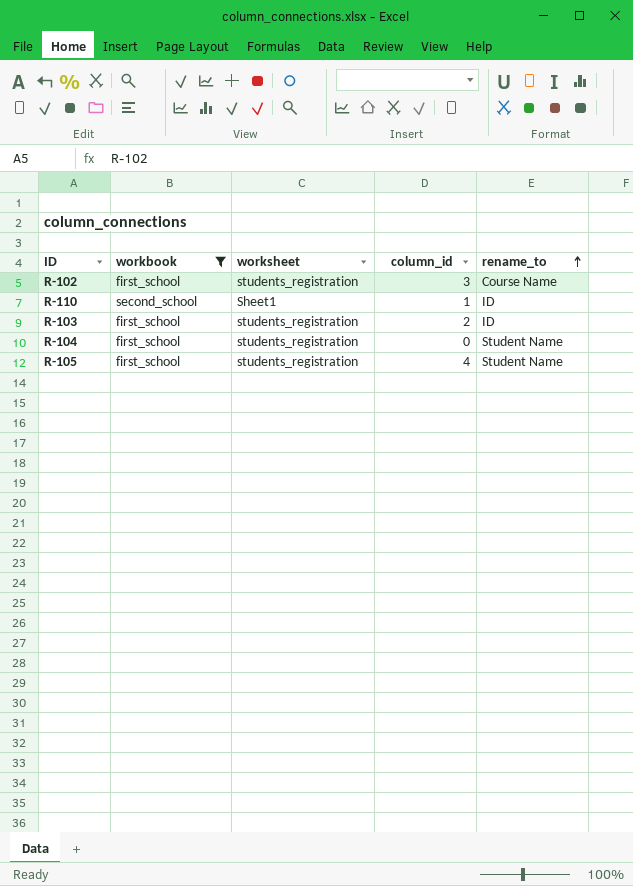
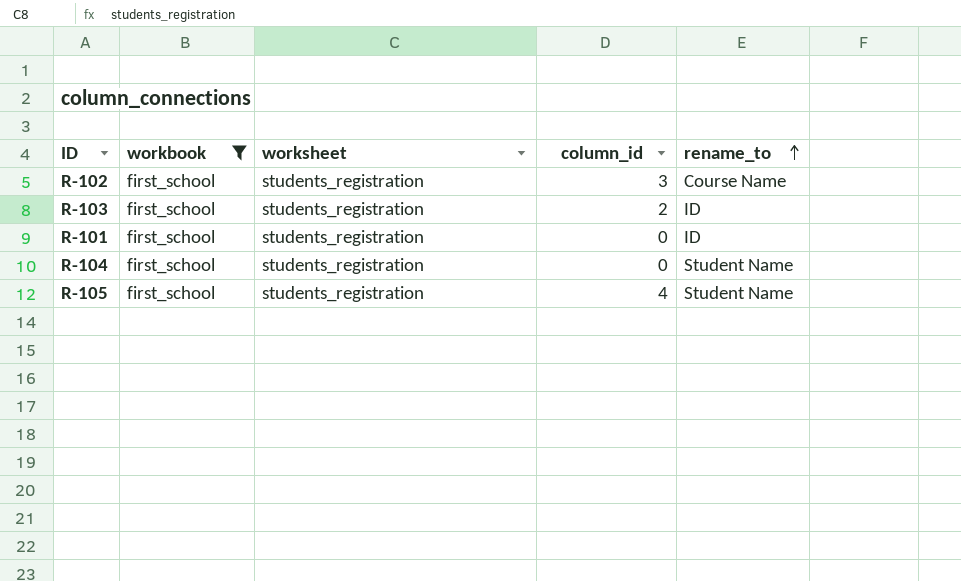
row R-110: second_school | Sheet1 | 1 | ID -> none
row R-101: none -> first_school | students_registration | 0 | ID

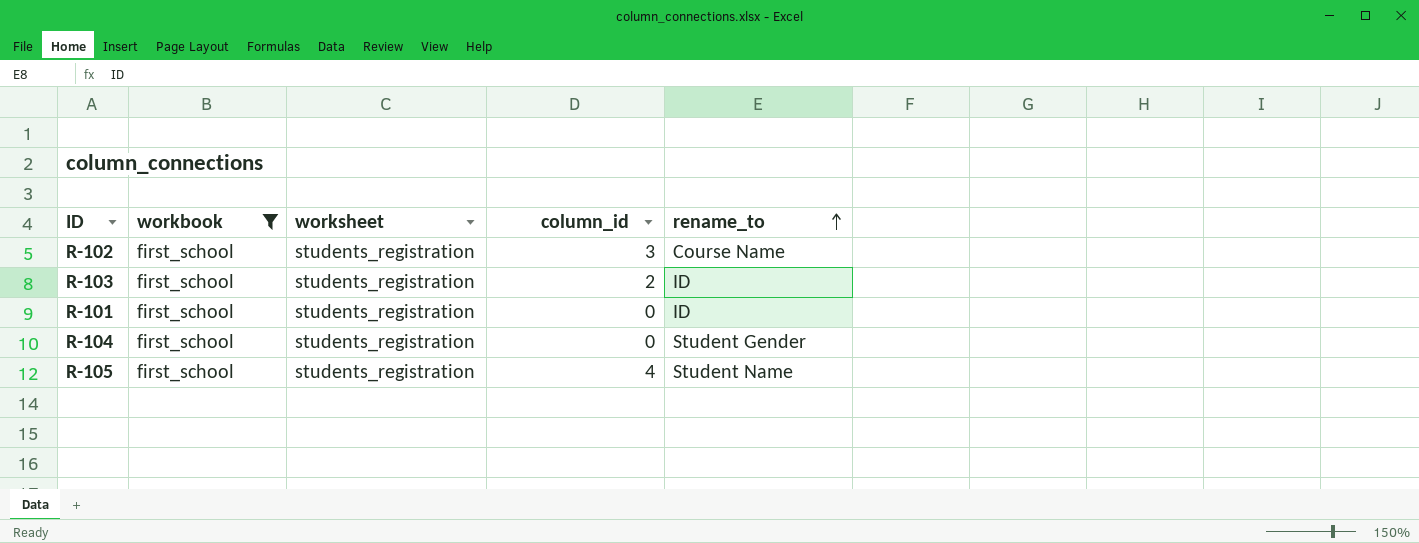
R-104 | rename_to: Student Name -> Student Gender

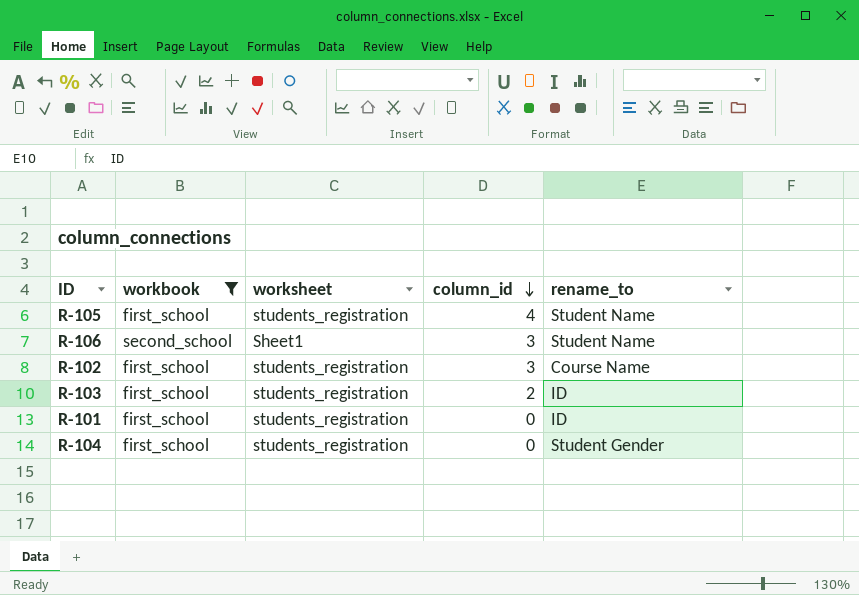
row order: rename_to ascending -> column_id descending
row R-106: none -> second_school | Sheet1 | 3 | Student Name

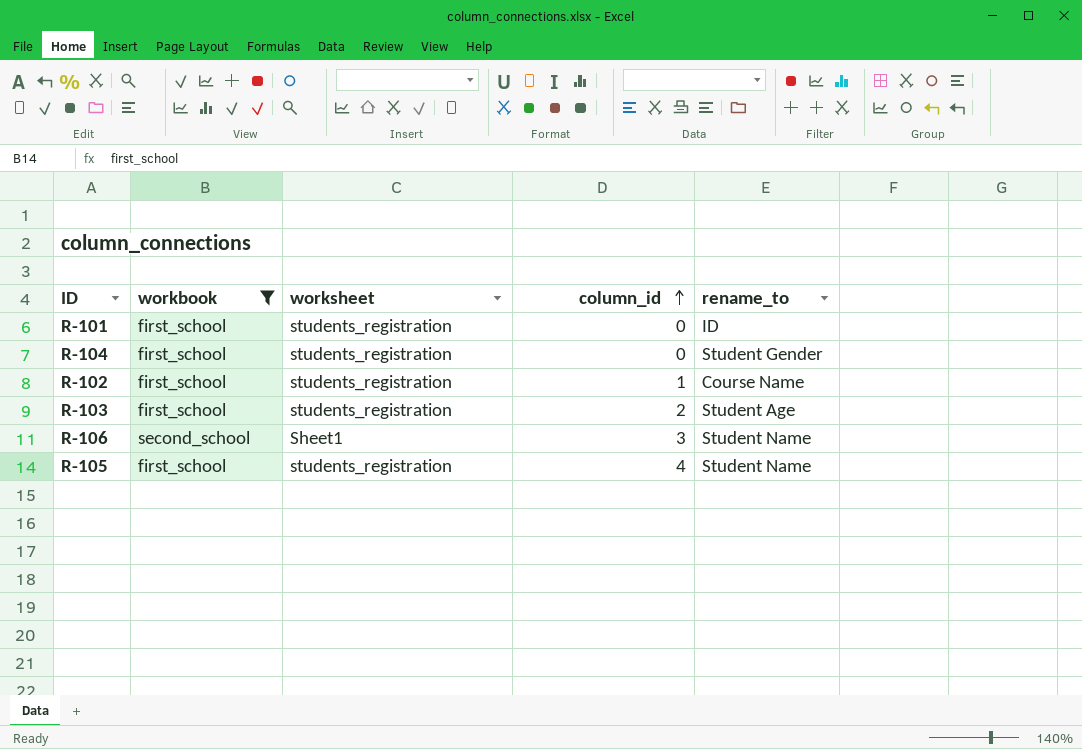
row order: column_id descending -> column_id ascending
R-102 | column_id: 3 -> 1
R-103 | rename_to: ID -> Student Age

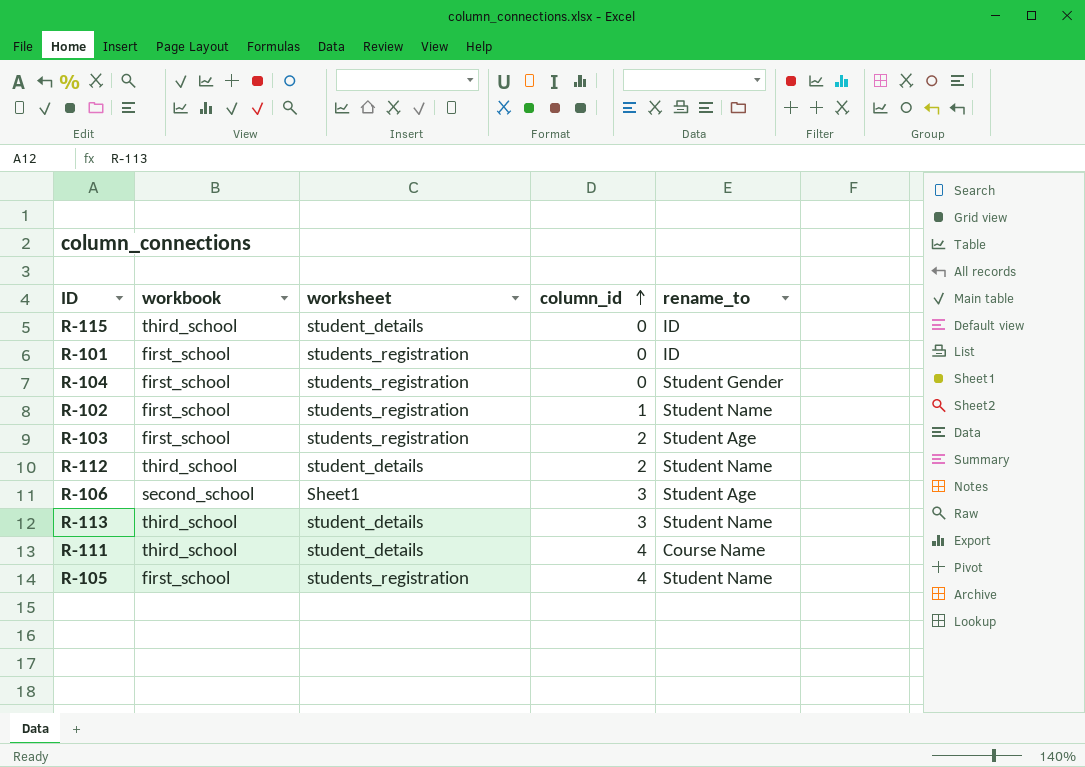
filter: workbook != third_school -> none
R-102 | rename_to: Course Name -> Student Name
R-106 | rename_to: Student Name -> Student Age

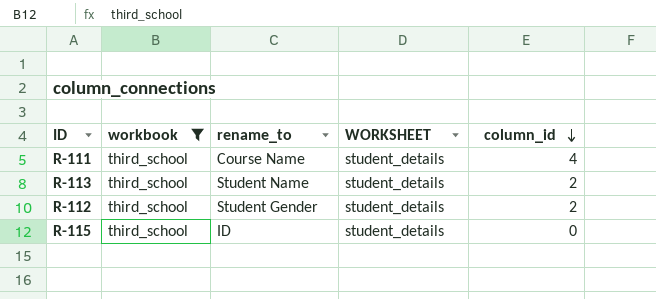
filter: none -> workbook = third_school
row order: column_id ascending -> column_id descending
column rename_to | position: 5 -> 3
column name: worksheet -> WORKSHEET
R-113 | column_id: 3 -> 2
R-112 | rename_to: Student Name -> Student Gender

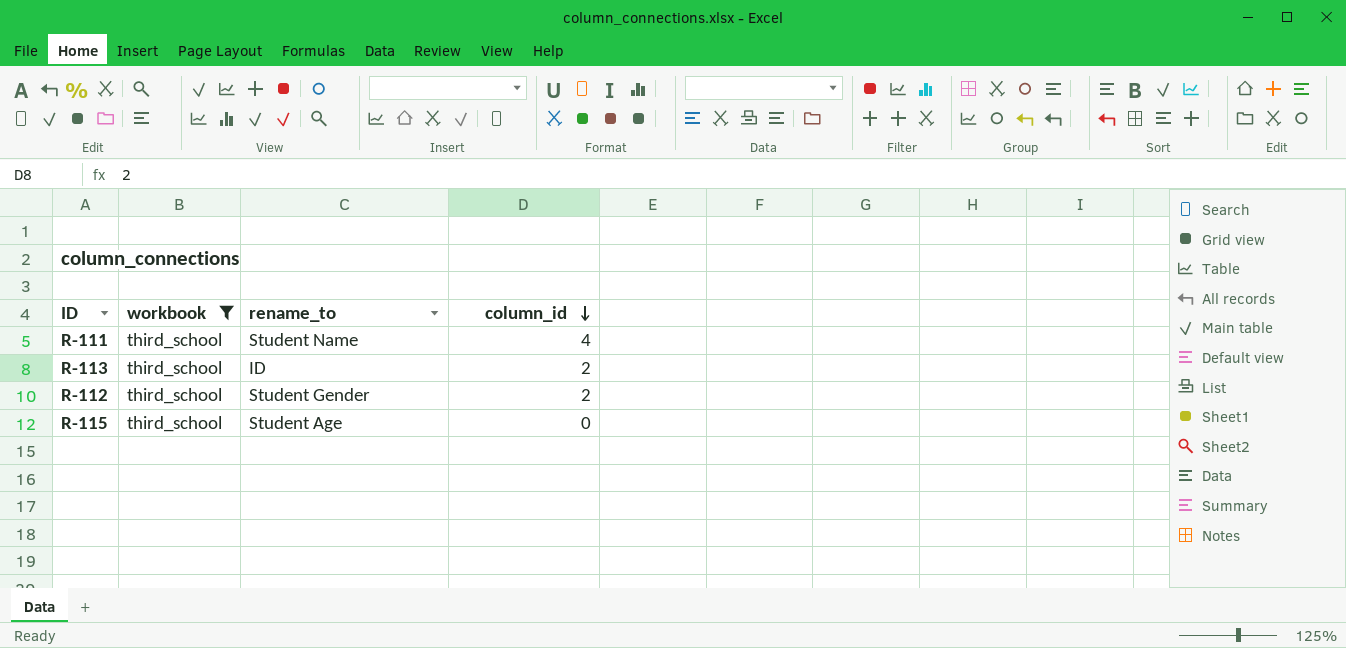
column WORKSHEET | position: 4 -> none
R-111 | rename_to: Course Name -> Student Name
R-113 | rename_to: Student Name -> ID
R-115 | rename_to: ID -> Student Age

